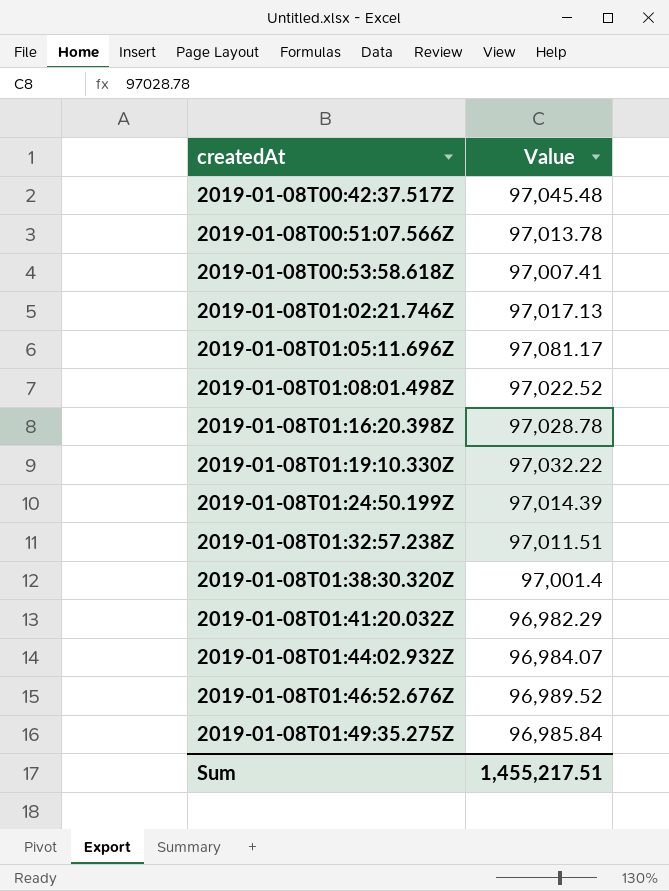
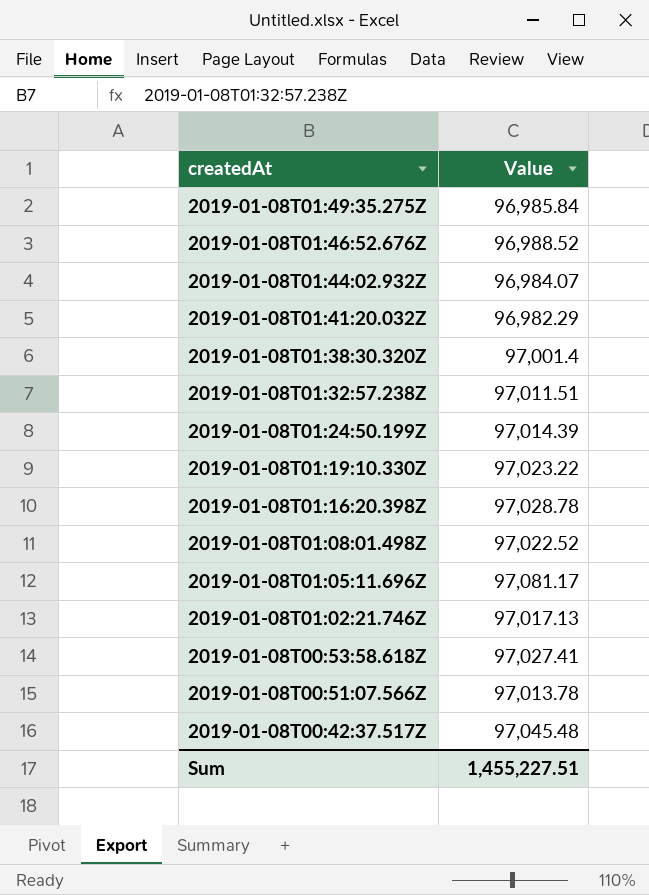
row order: createdAt ascending -> createdAt descending
2019-01-08T01:46:52.676Z | Value: 96,989.52 -> 96,988.52
2019-01-08T01:19:10.330Z | Value: 97,032.22 -> 97,023.22
2019-01-08T00:53:58.618Z | Value: 97,007.41 -> 97,027.41
Sum | Value: 1,455,217.51 -> 1,455,227.51

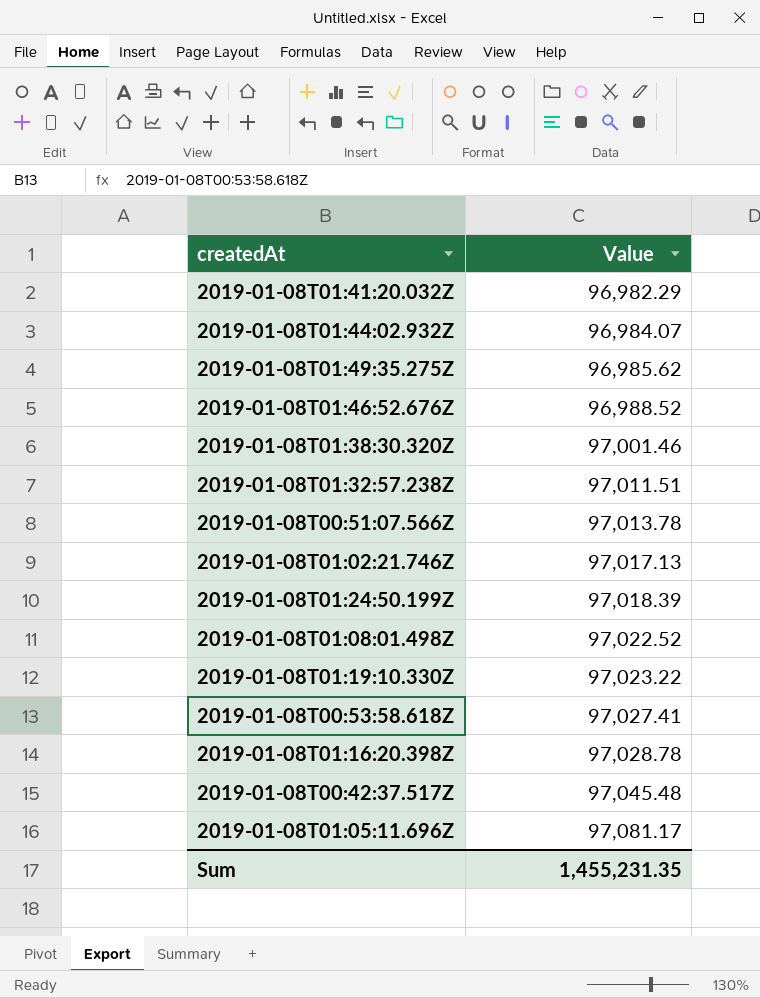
row order: createdAt descending -> Value ascending
2019-01-08T01:49:35.275Z | Value: 96,985.84 -> 96,985.62
2019-01-08T01:38:30.320Z | Value: 97,001.4 -> 97,001.46
2019-01-08T01:24:50.199Z | Value: 97,014.39 -> 97,018.39
Sum | Value: 1,455,227.51 -> 1,455,231.35

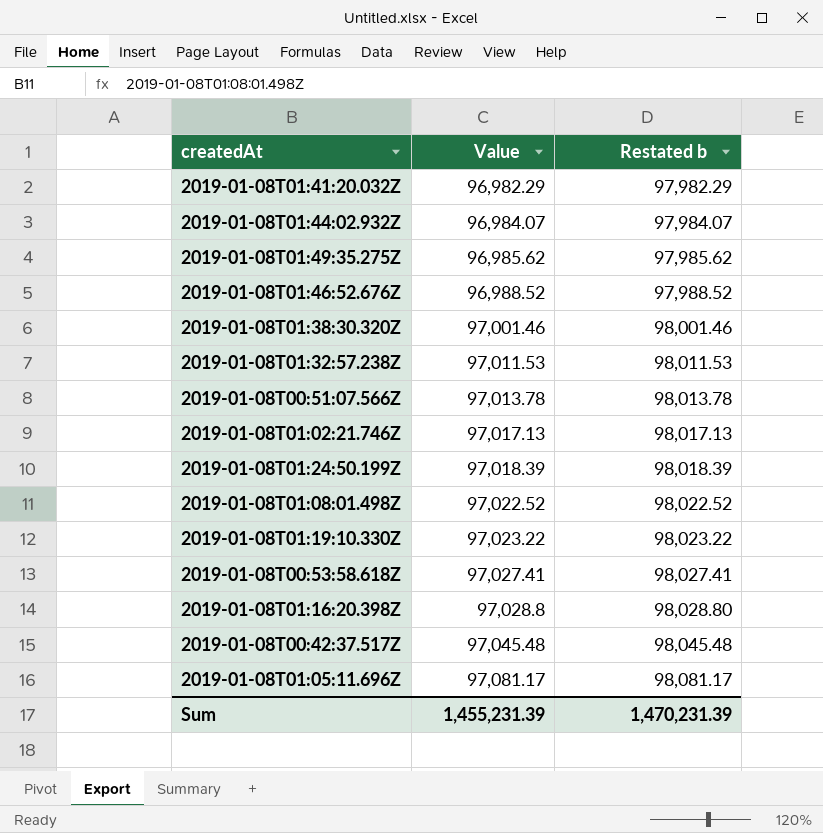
column Restated b | formula: none -> [Value] + 1000
2019-01-08T01:32:57.238Z | Value: 97,011.51 -> 97,011.53
2019-01-08T01:16:20.398Z | Value: 97,028.78 -> 97,028.8
Sum | Value: 1,455,231.35 -> 1,455,231.39

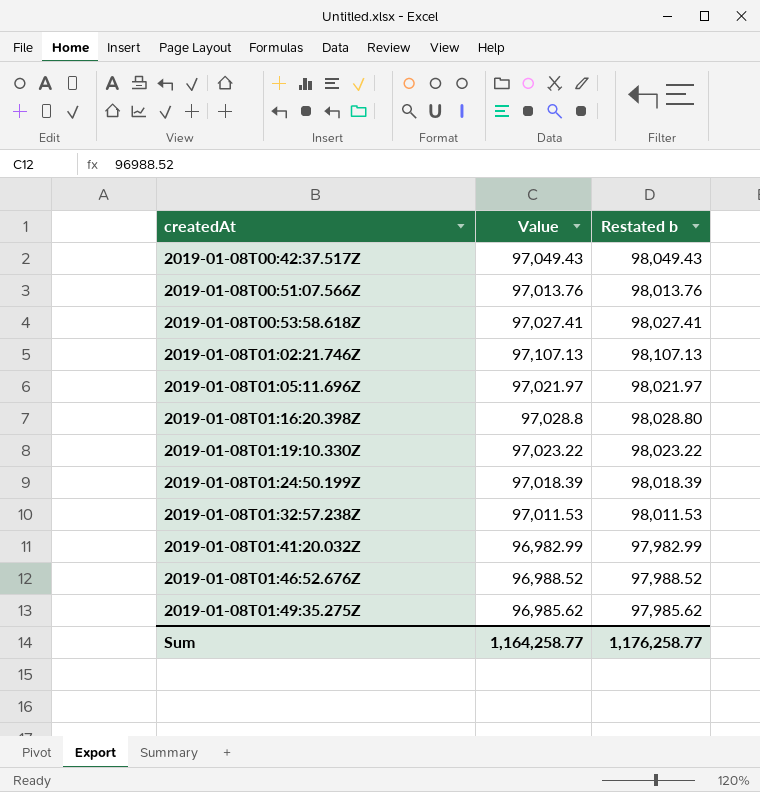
row order: Value ascending -> createdAt ascending
row 2019-01-08T01:44:02.932Z: 96,984.07 | 97,984.07 -> none
row 2019-01-08T01:38:30.320Z: 97,001.46 | 98,001.46 -> none
row 2019-01-08T01:08:01.498Z: 97,022.52 | 98,022.52 -> none
2019-01-08T00:42:37.517Z | Value: 97,045.48 -> 97,049.43
2019-01-08T00:42:37.517Z | Restated b: 98,045.48 -> 98,049.43
2019-01-08T00:51:07.566Z | Value: 97,013.78 -> 97,013.76
2019-01-08T00:51:07.566Z | Restated b: 98,013.78 -> 98,013.76
2019-01-08T01:02:21.746Z | Value: 97,017.13 -> 97,107.13
2019-01-08T01:02:21.746Z | Restated b: 98,017.13 -> 98,107.13
2019-01-08T01:05:11.696Z | Value: 97,081.17 -> 97,021.97
2019-01-08T01:05:11.696Z | Restated b: 98,081.17 -> 98,021.97
2019-01-08T01:41:20.032Z | Value: 96,982.29 -> 96,982.99
2019-01-08T01:41:20.032Z | Restated b: 97,982.29 -> 97,982.99
Sum | Value: 1,455,231.39 -> 1,164,258.77
Sum | Restated b: 1,470,231.39 -> 1,176,258.77

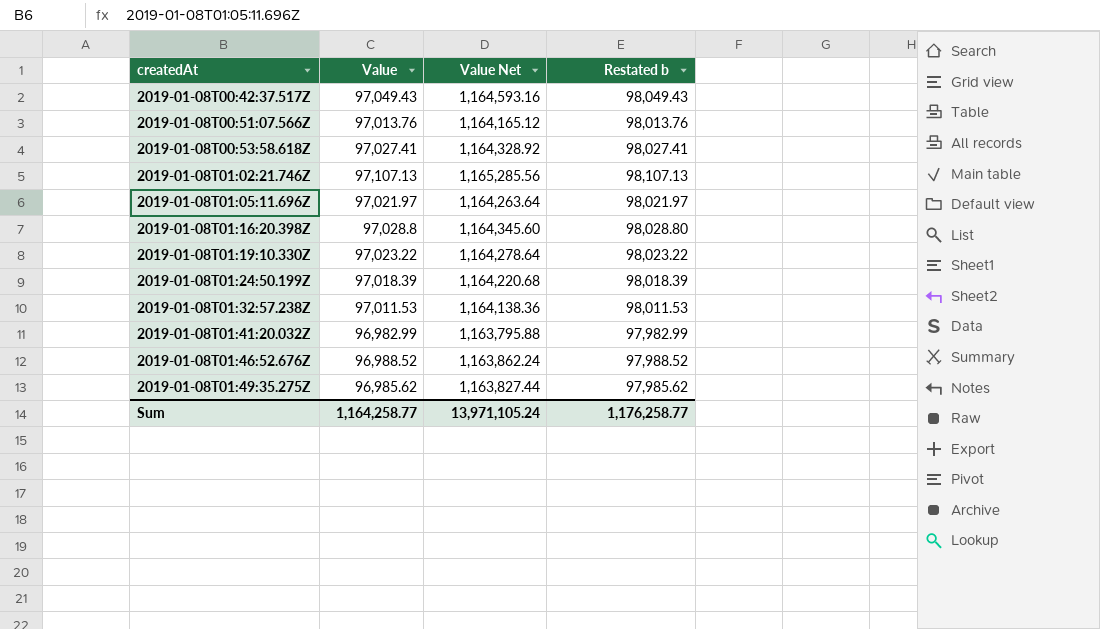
column Value Net | formula: none -> [Value] * 12

